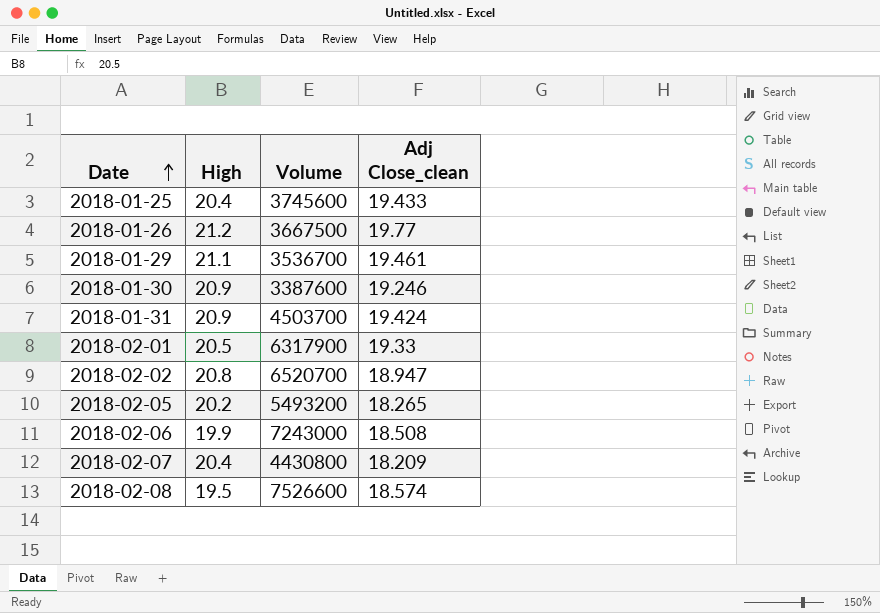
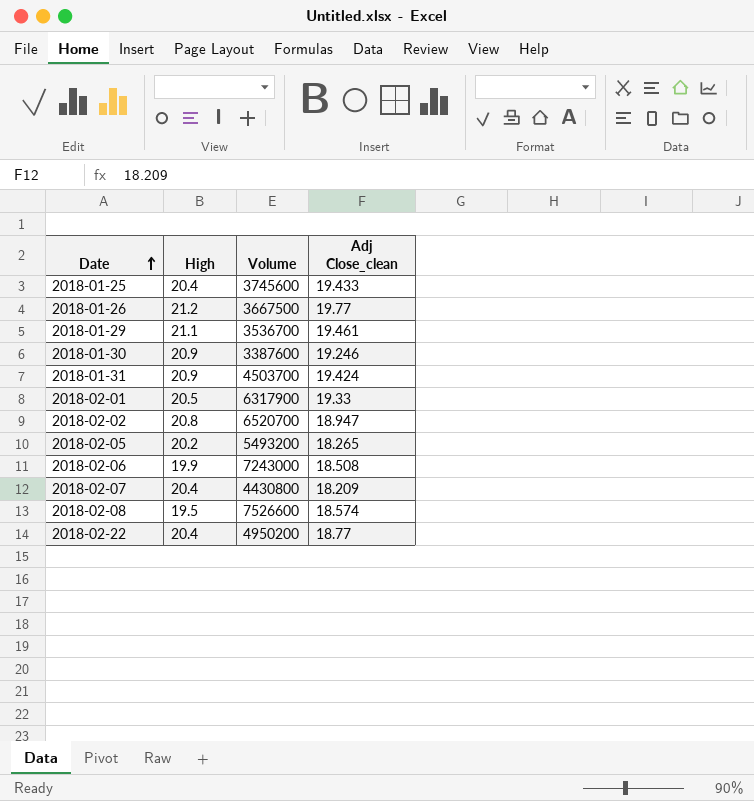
row 2018-02-22: none -> 20.4 | 4950200 | 18.77

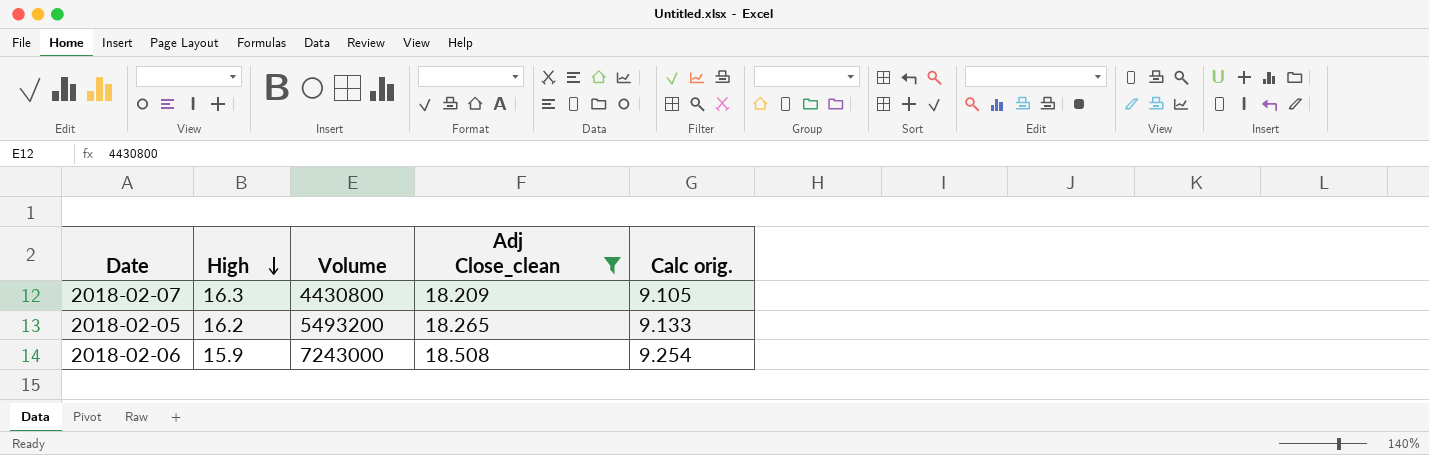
filter: none -> Adj Close_clean <= 18.508
row order: Date ascending -> High descending
column Calc orig. | formula: none -> [Adj Close_clean] * 0.5
2018-02-07 | High: 20.4 -> 16.3
2018-02-05 | High: 20.2 -> 16.2
2018-02-06 | High: 19.9 -> 15.9

